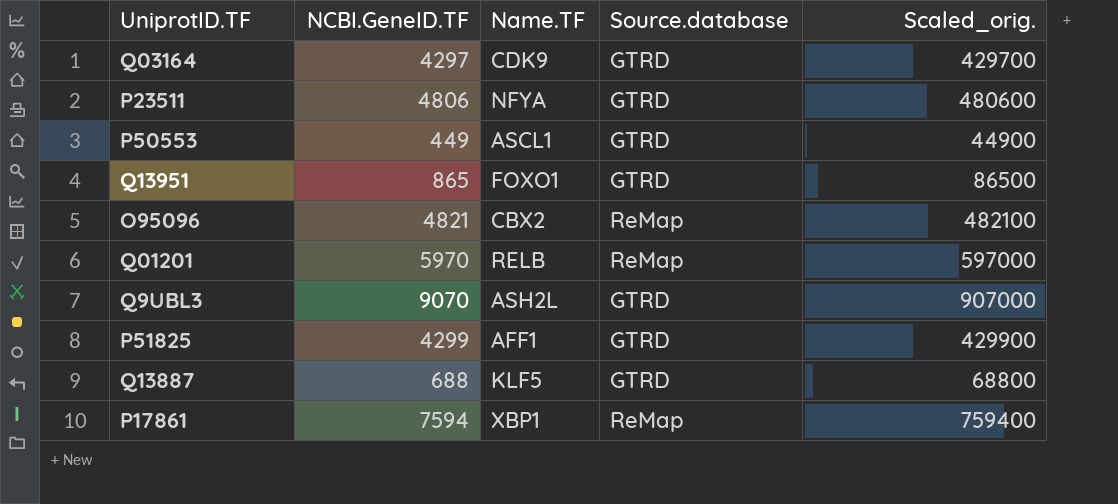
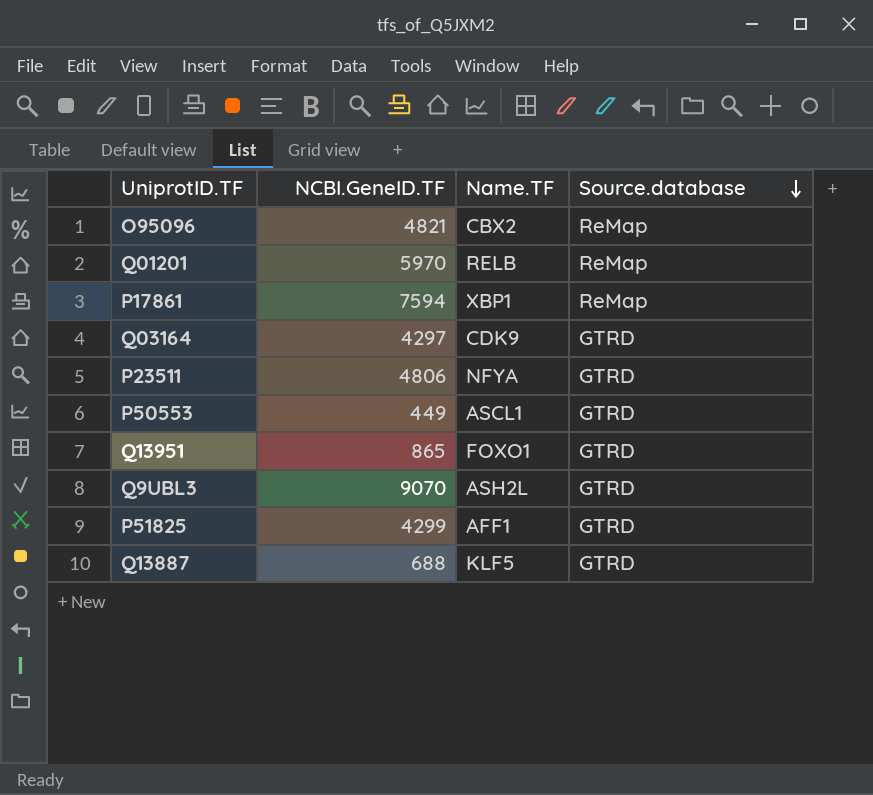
row order: none -> Source.database descending
column Scaled_orig. | formula: [NCBI.GeneID.TF] * 100 -> none

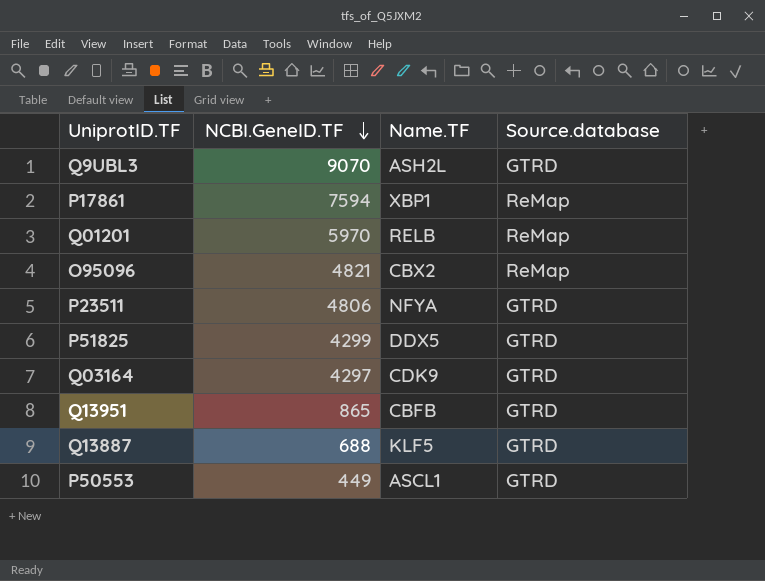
row order: Source.database descending -> NCBI.GeneID.TF descending
P51825 | Name.TF: AFF1 -> DDX5
Q13951 | Name.TF: FOXO1 -> CBFB

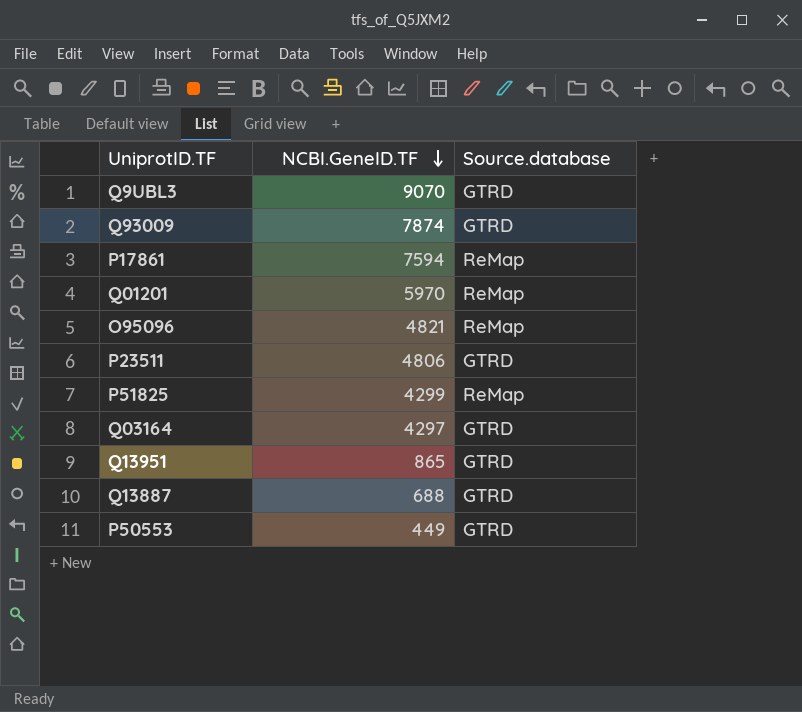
column Name.TF | position: 3 -> none
row Q93009: none -> 7874 | GTRD
P51825 | Source.database: GTRD -> ReMap

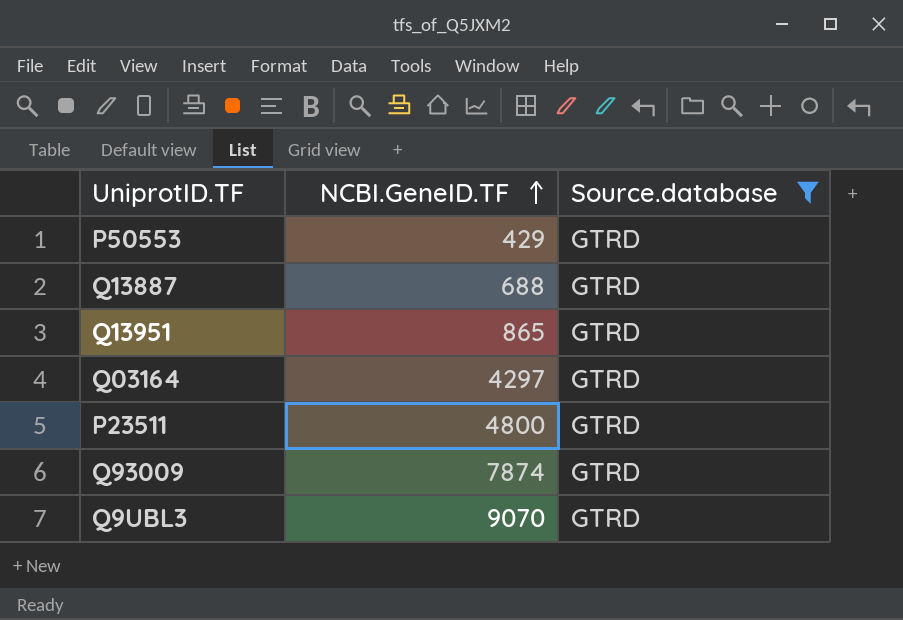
filter: none -> Source.database = GTRD
row order: NCBI.GeneID.TF descending -> NCBI.GeneID.TF ascending
P50553 | NCBI.GeneID.TF: 449 -> 429
P23511 | NCBI.GeneID.TF: 4806 -> 4800

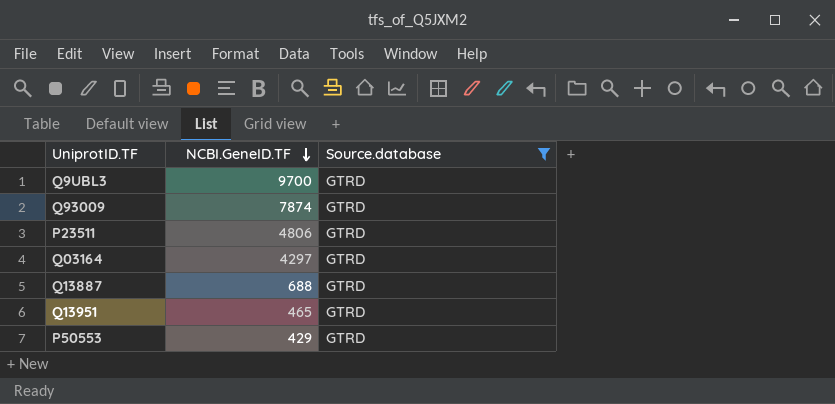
row order: NCBI.GeneID.TF ascending -> NCBI.GeneID.TF descending
Q9UBL3 | NCBI.GeneID.TF: 9070 -> 9700
P23511 | NCBI.GeneID.TF: 4800 -> 4806
Q13951 | NCBI.GeneID.TF: 865 -> 465

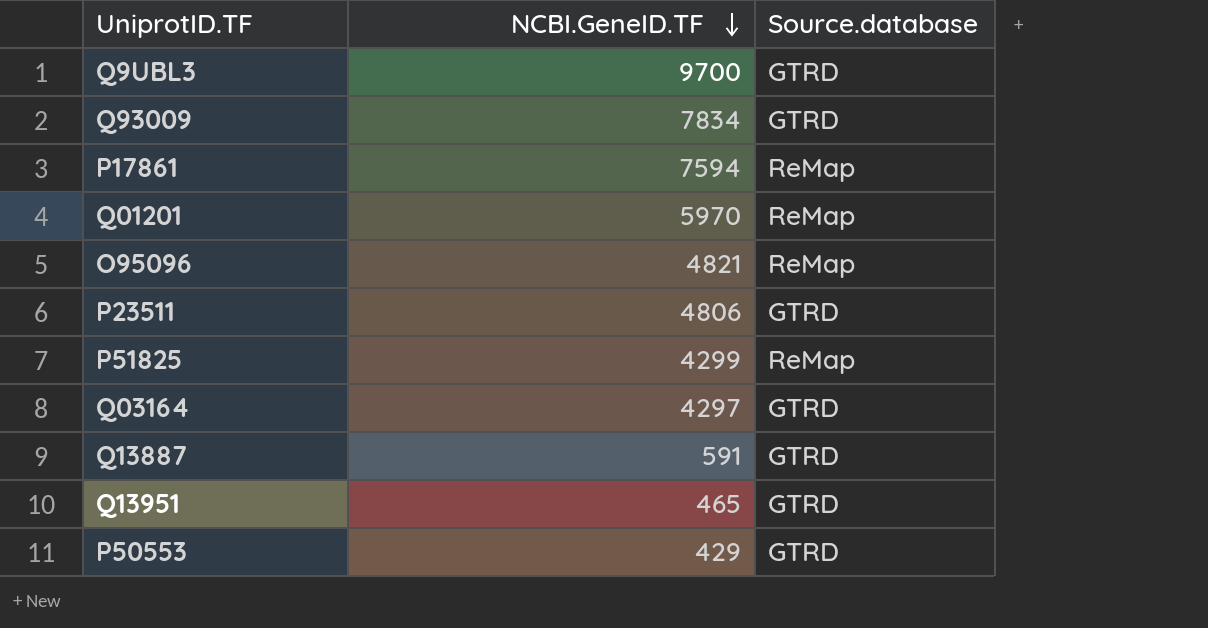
filter: Source.database = GTRD -> none
Q93009 | NCBI.GeneID.TF: 7874 -> 7834
Q13887 | NCBI.GeneID.TF: 688 -> 591

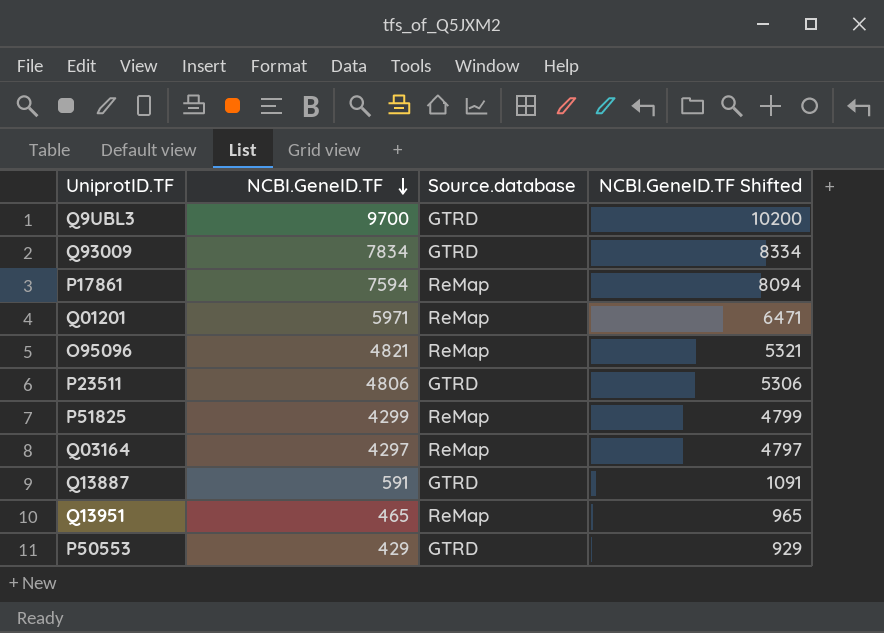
column NCBI.GeneID.TF Shifted | formula: none -> [NCBI.GeneID.TF] + 500
Q01201 | NCBI.GeneID.TF: 5970 -> 5971
Q03164 | Source.database: GTRD -> ReMap
Q13951 | Source.database: GTRD -> ReMap

